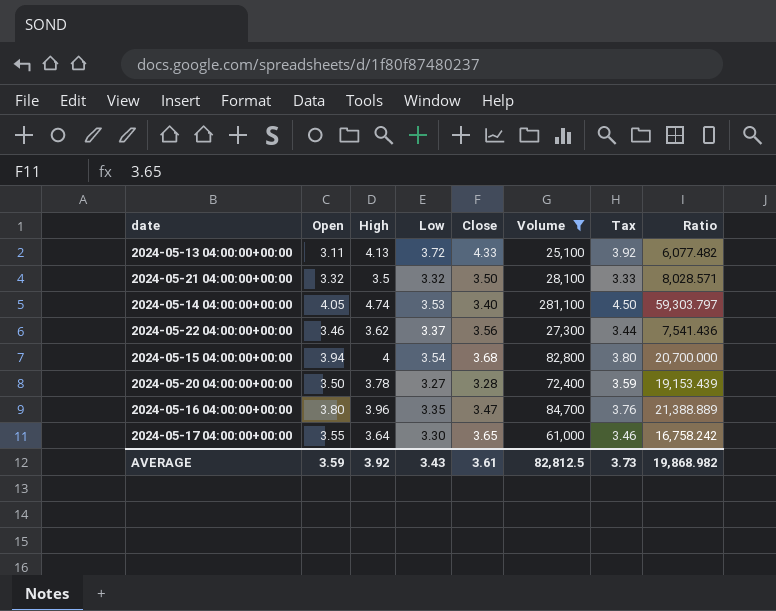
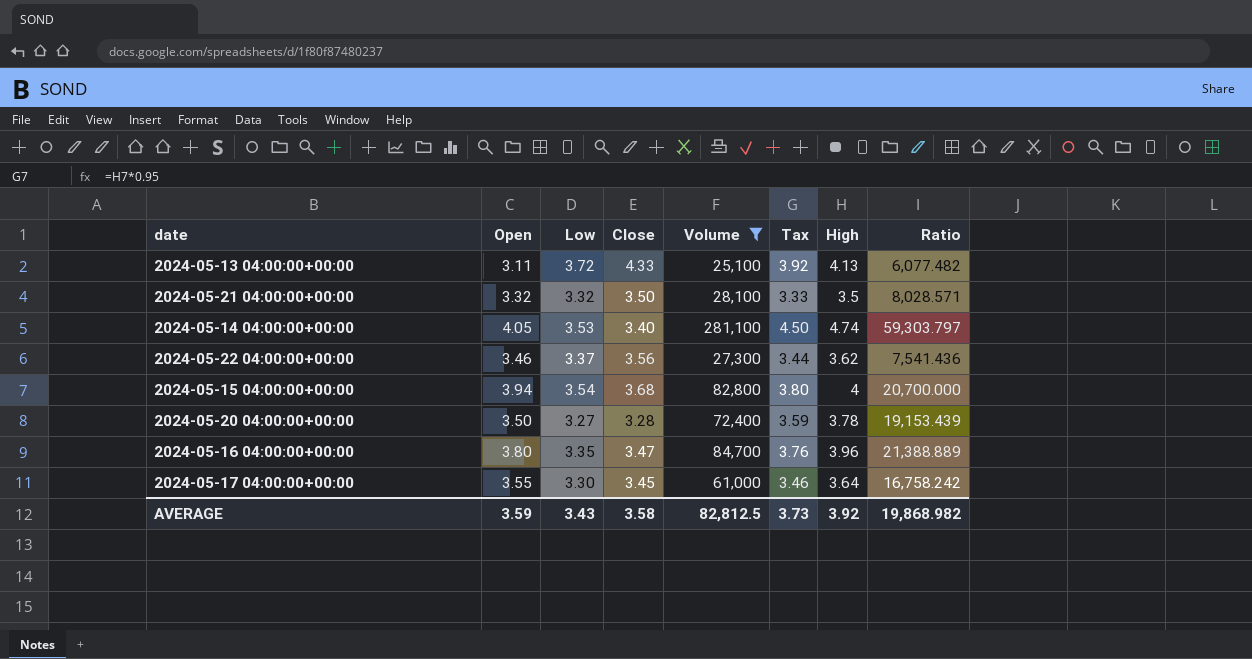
column High | position: 3 -> 7
2024-05-17 04:00:00+00:00 | Close: 3.65 -> 3.45
AVERAGE | Close: 3.61 -> 3.58

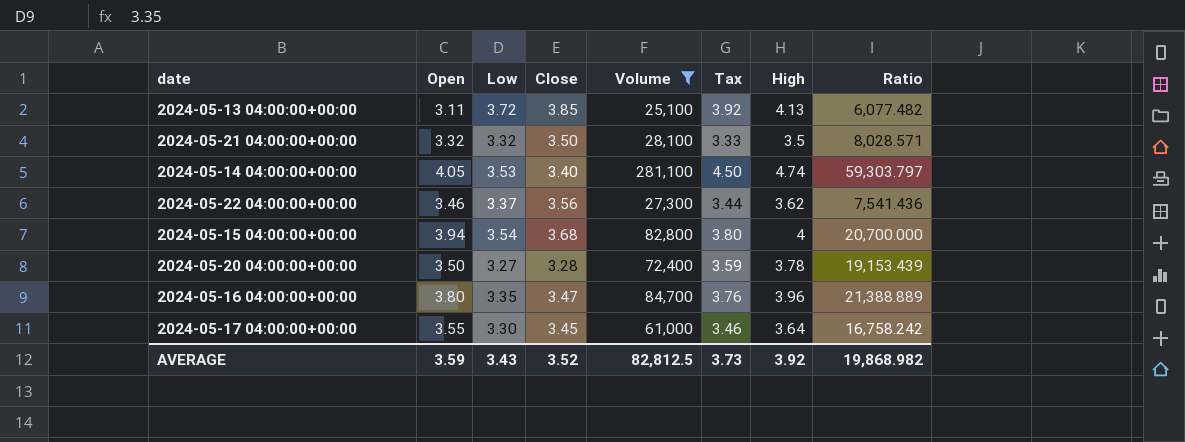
2024-05-13 04:00:00+00:00 | Close: 4.33 -> 3.85
AVERAGE | Close: 3.58 -> 3.52

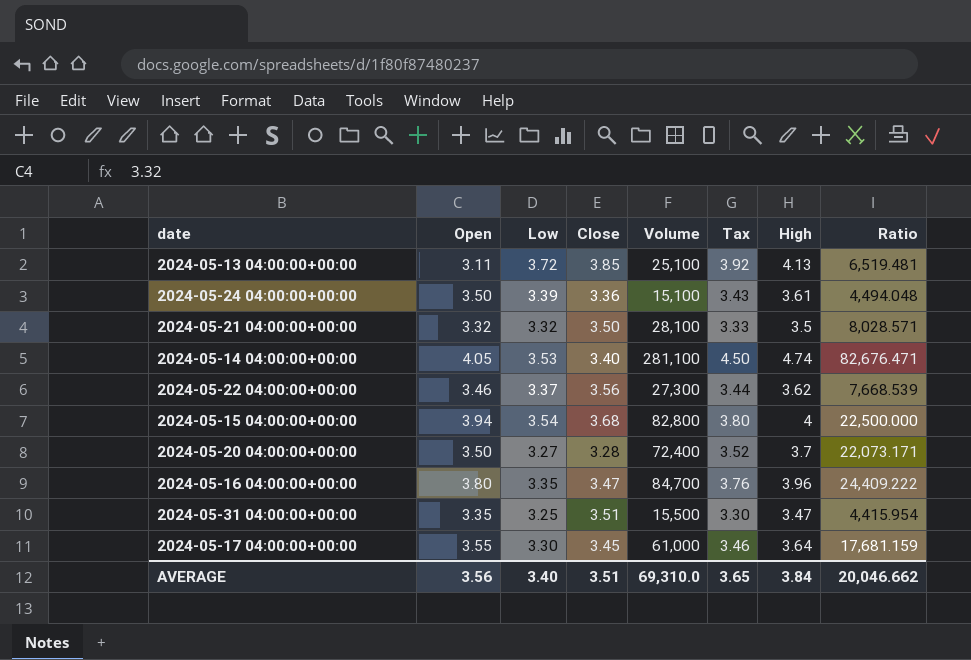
filter: Volume >= 25,100 -> none
column Ratio | formula: [Volume] / [High] -> [Volume] / [Close]
2024-05-20 04:00:00+00:00 | Tax: 3.59 -> 3.52
2024-05-20 04:00:00+00:00 | High: 3.78 -> 3.7
AVERAGE | Open: 3.59 -> 3.56
AVERAGE | Low: 3.43 -> 3.40
AVERAGE | Close: 3.52 -> 3.51
AVERAGE | Volume: 82,812.5 -> 69,310.0
AVERAGE | Tax: 3.73 -> 3.65
AVERAGE | High: 3.92 -> 3.84
AVERAGE | Ratio: 19,868.982 -> 20,046.662

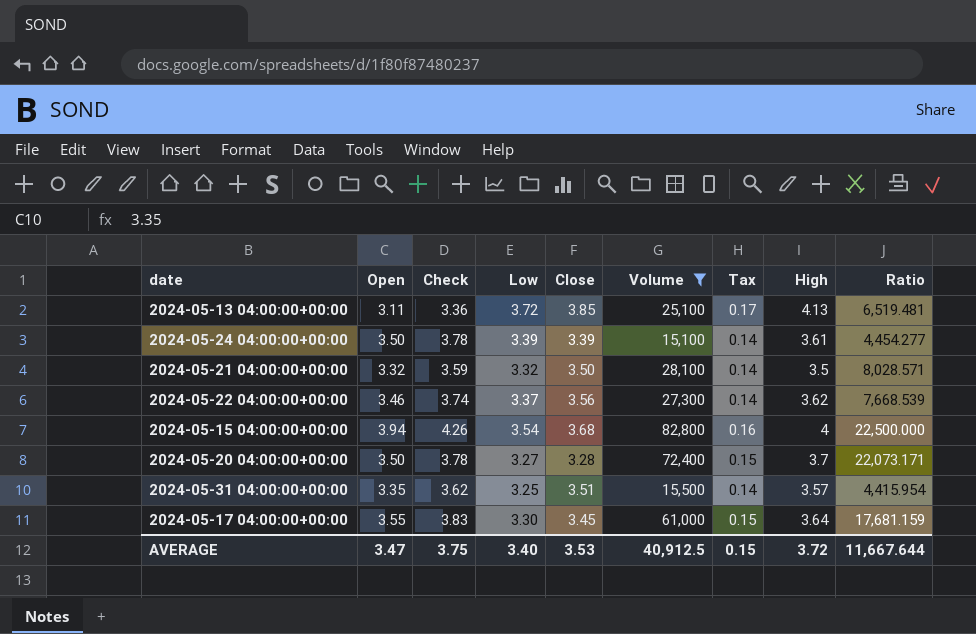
filter: none -> Volume <= 82,800
column Check | formula: none -> [Open] * 1.08
column Tax | formula: [High] * 0.95 -> [High] * 0.04
2024-05-24 04:00:00+00:00 | Close: 3.36 -> 3.39
2024-05-24 04:00:00+00:00 | Ratio: 4,494.048 -> 4,454.277
2024-05-31 04:00:00+00:00 | High: 3.47 -> 3.57
AVERAGE | Open: 3.56 -> 3.47
AVERAGE | Close: 3.51 -> 3.53
AVERAGE | Volume: 69,310.0 -> 40,912.5
AVERAGE | Tax: 3.65 -> 0.15
AVERAGE | High: 3.84 -> 3.72
AVERAGE | Ratio: 20,046.662 -> 11,667.644

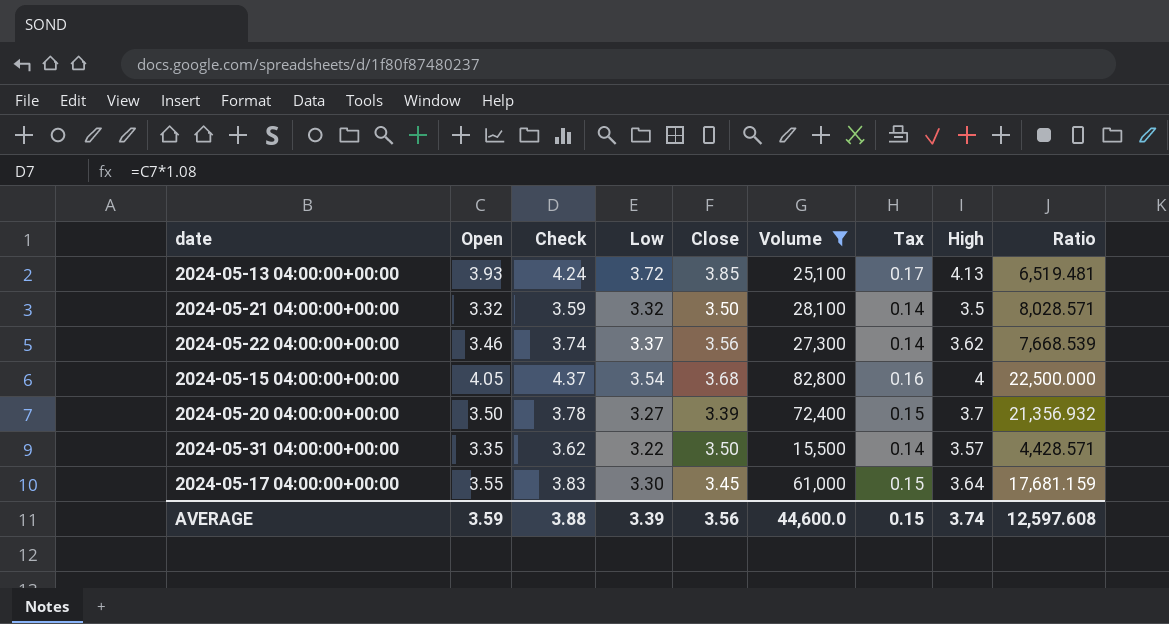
row 2024-05-24 04:00:00+00:00: 3.50 | 3.78 | 3.39 | 3.39 | 15,100 | 0.14 | 3.61 | 4,454.277 -> none
2024-05-13 04:00:00+00:00 | Open: 3.11 -> 3.93
2024-05-13 04:00:00+00:00 | Check: 3.36 -> 4.24
2024-05-15 04:00:00+00:00 | Open: 3.94 -> 4.05
2024-05-15 04:00:00+00:00 | Check: 4.26 -> 4.37
2024-05-20 04:00:00+00:00 | Close: 3.28 -> 3.39
2024-05-20 04:00:00+00:00 | Ratio: 22,073.171 -> 21,356.932
2024-05-31 04:00:00+00:00 | Low: 3.25 -> 3.22
2024-05-31 04:00:00+00:00 | Close: 3.51 -> 3.50
2024-05-31 04:00:00+00:00 | Ratio: 4,415.954 -> 4,428.571
AVERAGE | Open: 3.47 -> 3.59
AVERAGE | Check: 3.75 -> 3.88
AVERAGE | Low: 3.40 -> 3.39
AVERAGE | Close: 3.53 -> 3.56
AVERAGE | Volume: 40,912.5 -> 44,600.0
AVERAGE | High: 3.72 -> 3.74
AVERAGE | Ratio: 11,667.644 -> 12,597.608

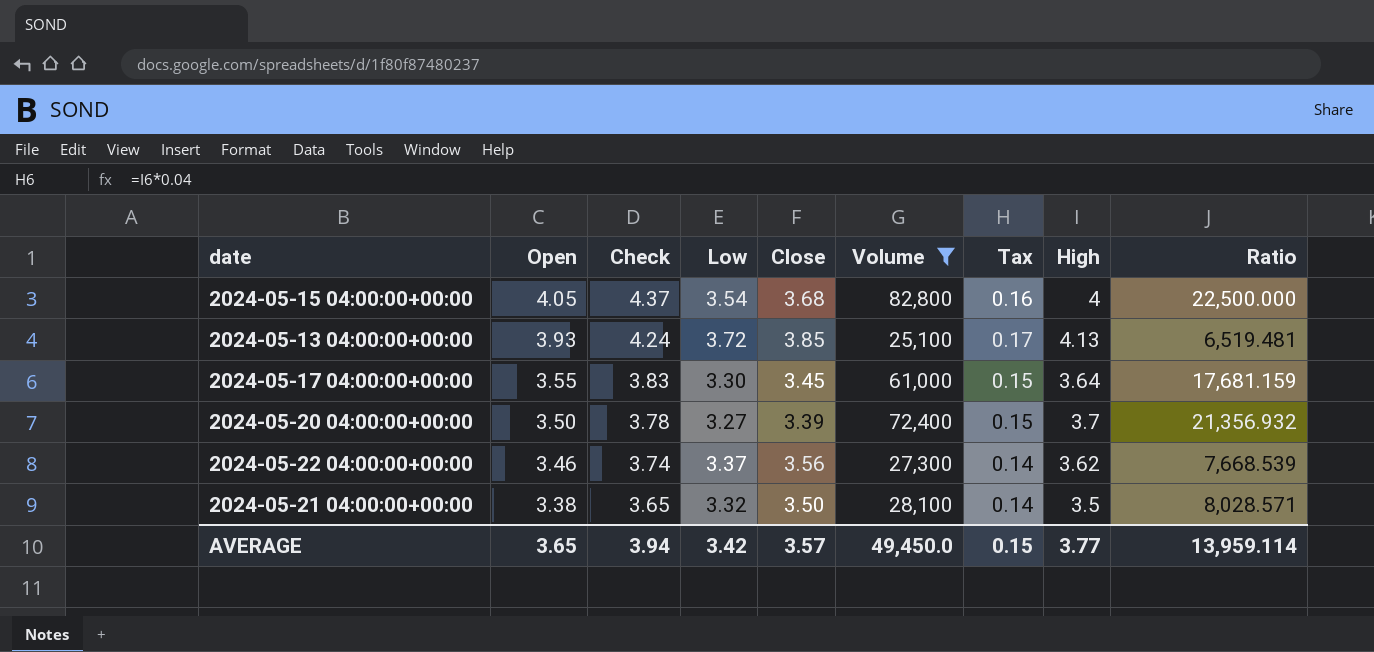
row order: none -> Open descending
row 2024-05-31 04:00:00+00:00: 3.35 | 3.62 | 3.22 | 3.50 | 15,500 | 0.14 | 3.57 | 4,428.571 -> none
2024-05-21 04:00:00+00:00 | Open: 3.32 -> 3.38
2024-05-21 04:00:00+00:00 | Check: 3.59 -> 3.65
AVERAGE | Open: 3.59 -> 3.65
AVERAGE | Check: 3.88 -> 3.94
AVERAGE | Low: 3.39 -> 3.42
AVERAGE | Close: 3.56 -> 3.57
AVERAGE | Volume: 44,600.0 -> 49,450.0
AVERAGE | High: 3.74 -> 3.77
AVERAGE | Ratio: 12,597.608 -> 13,959.114

